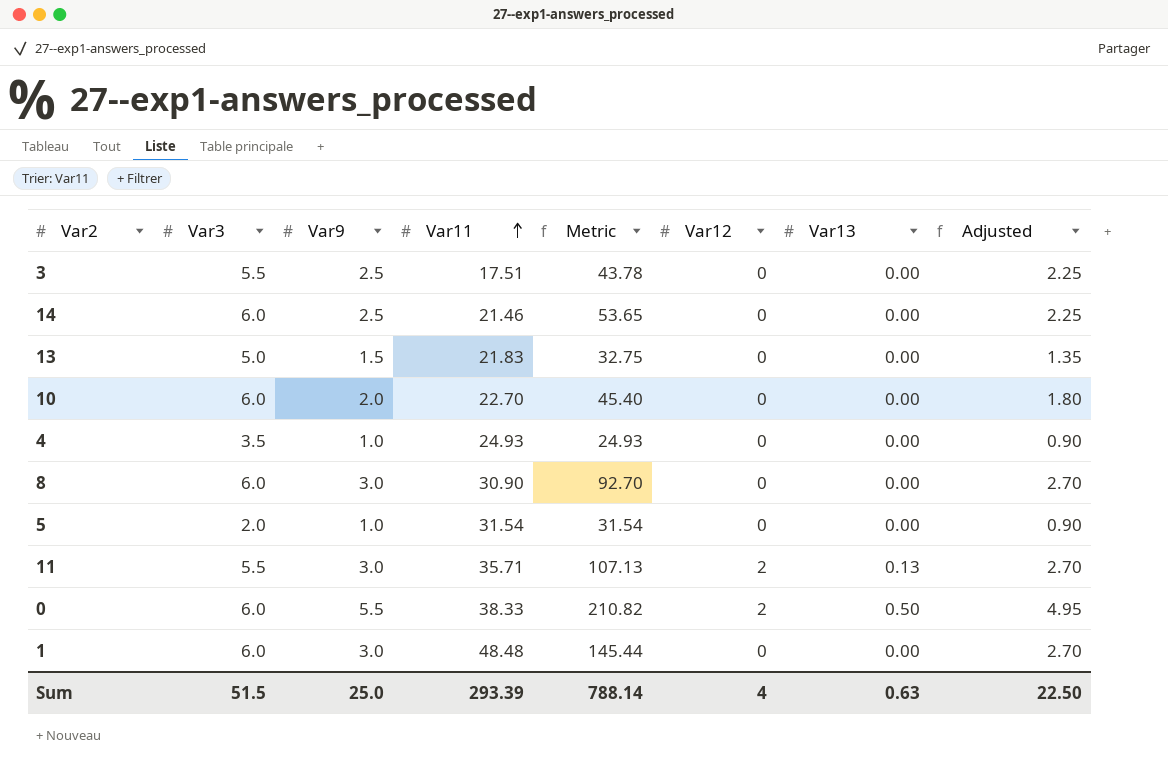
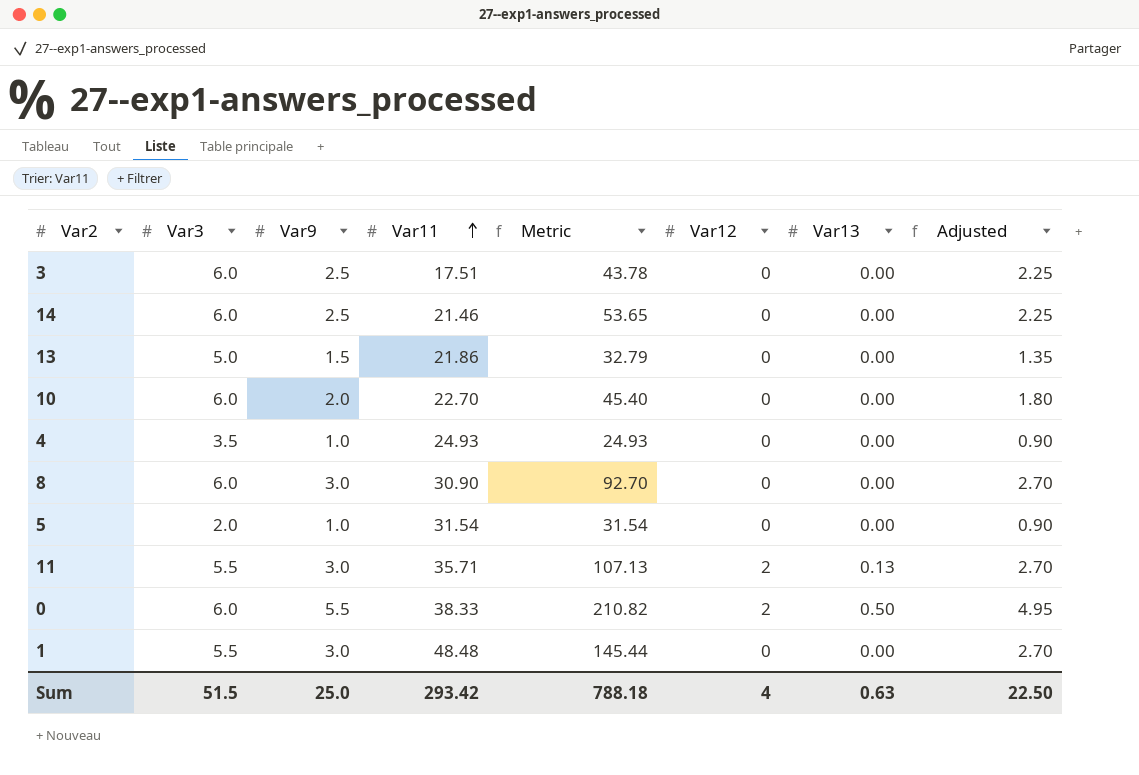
3 | Var3: 5.5 -> 6.0
13 | Var11: 21.83 -> 21.86
13 | Metric: 32.75 -> 32.79
1 | Var3: 6.0 -> 5.5
Sum | Var11: 293.39 -> 293.42
Sum | Metric: 788.14 -> 788.18

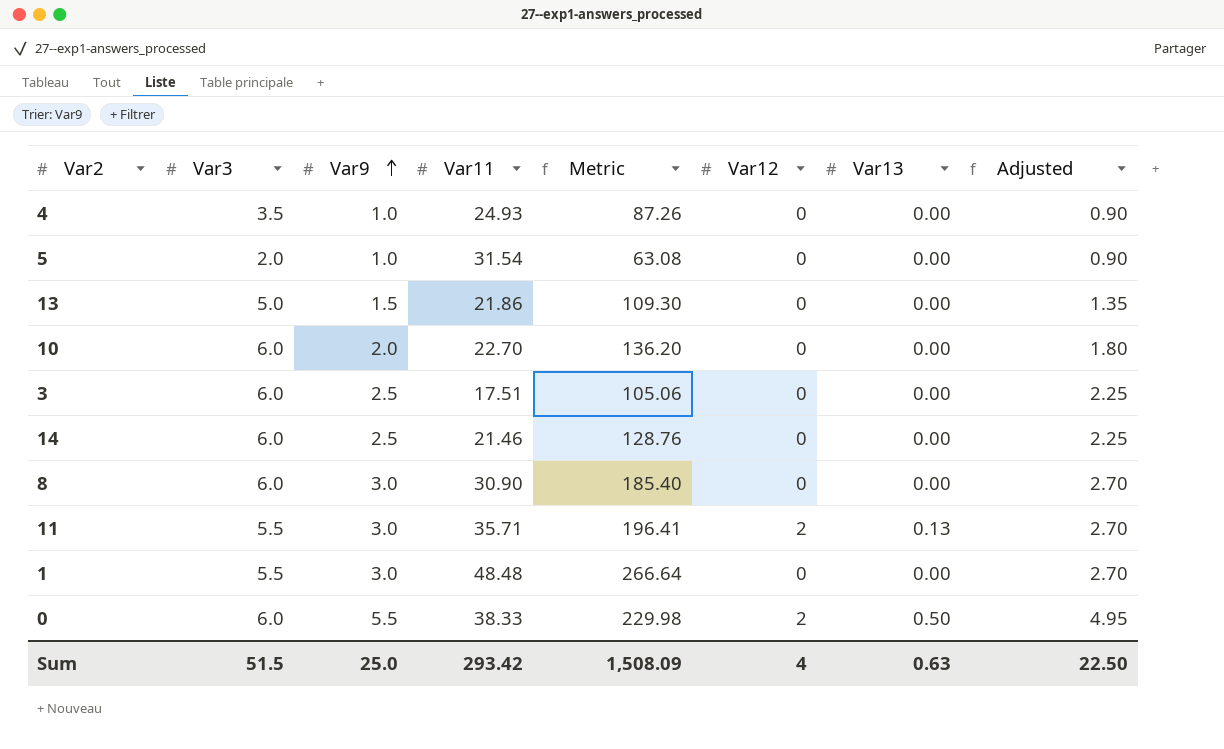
row order: Var11 ascending -> Var9 ascending
column Metric | formula: [Var9] * [Var11] -> [Var3] * [Var11]
Sum | Metric: 788.18 -> 1,508.09

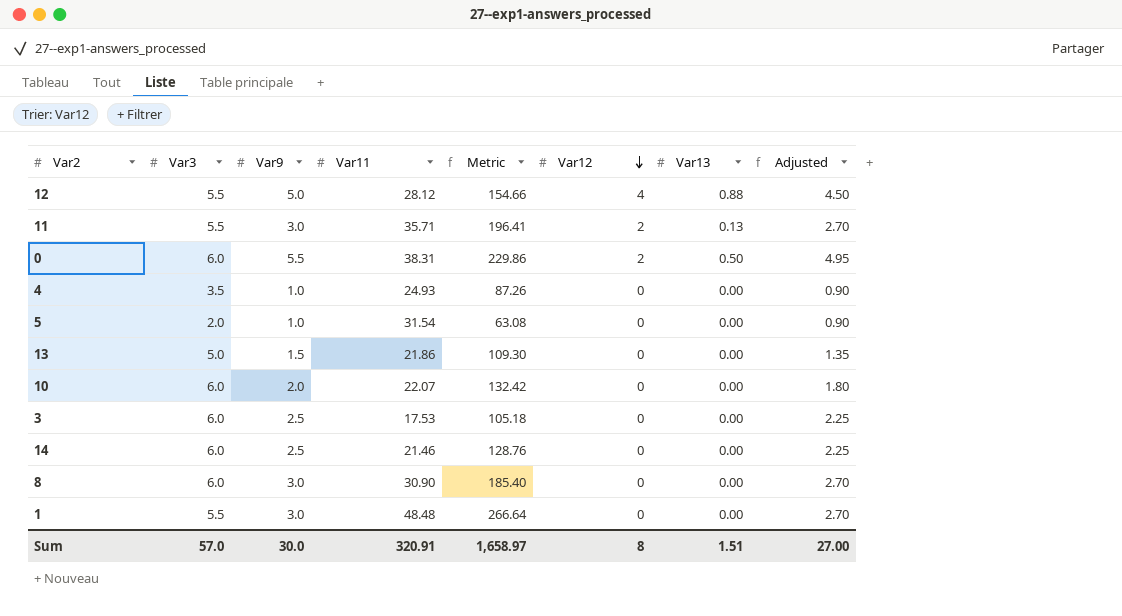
row order: Var9 ascending -> Var12 descending
row 12: none -> 5.5 | 5.0 | 28.12 | 154.66 | 4 | 0.88 | 4.50
0 | Var11: 38.33 -> 38.31
0 | Metric: 229.98 -> 229.86
10 | Var11: 22.70 -> 22.07
10 | Metric: 136.20 -> 132.42
3 | Var11: 17.51 -> 17.53
3 | Metric: 105.06 -> 105.18
Sum | Var3: 51.5 -> 57.0
Sum | Var9: 25.0 -> 30.0
Sum | Var11: 293.42 -> 320.91
Sum | Metric: 1,508.09 -> 1,658.97
Sum | Var12: 4 -> 8
Sum | Var13: 0.63 -> 1.51
Sum | Adjusted: 22.50 -> 27.00

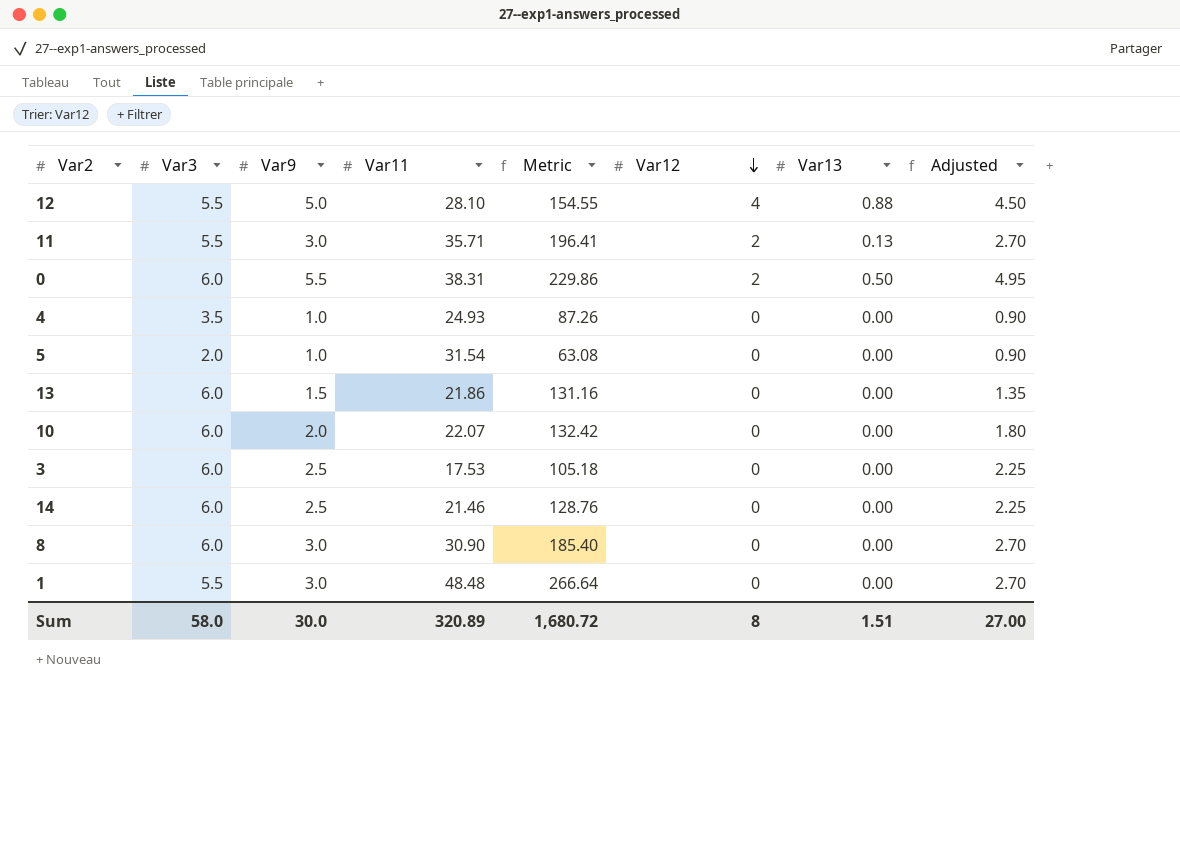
12 | Var11: 28.12 -> 28.10
12 | Metric: 154.66 -> 154.55
13 | Var3: 5.0 -> 6.0
13 | Metric: 109.30 -> 131.16
Sum | Var3: 57.0 -> 58.0
Sum | Var11: 320.91 -> 320.89
Sum | Metric: 1,658.97 -> 1,680.72

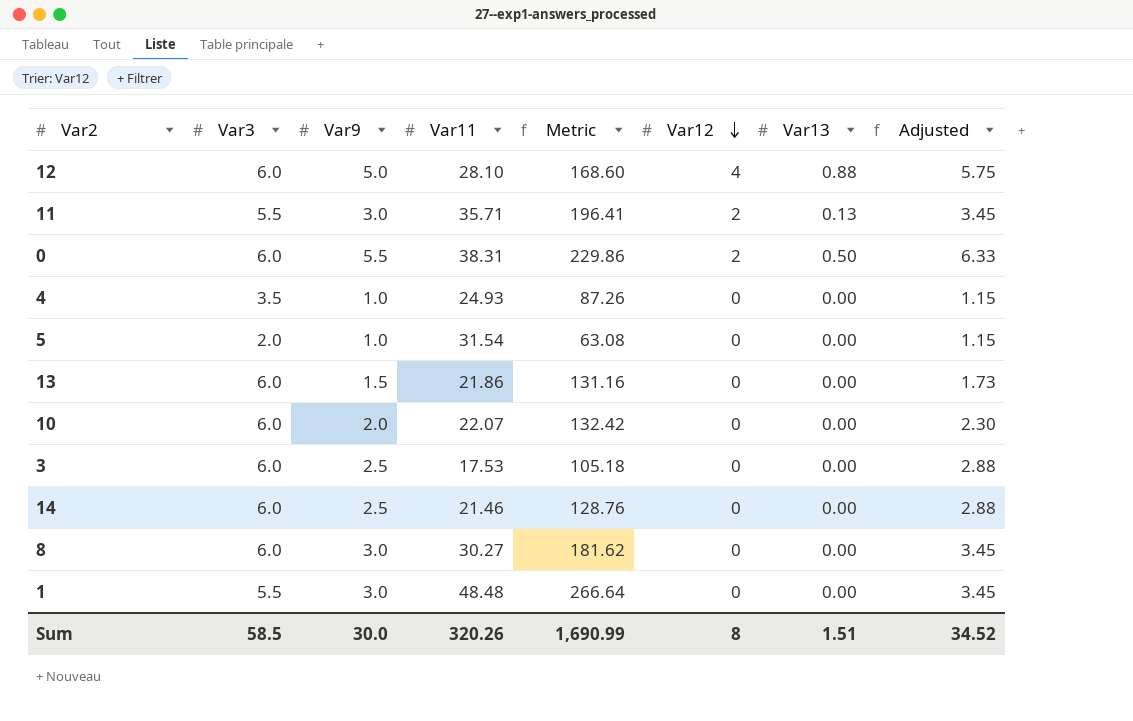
column Adjusted | formula: [Var9] * 0.9 -> [Var9] * 1.15
12 | Var3: 5.5 -> 6.0
12 | Metric: 154.55 -> 168.60
8 | Var11: 30.90 -> 30.27
8 | Metric: 185.40 -> 181.62
Sum | Var3: 58.0 -> 58.5
Sum | Var11: 320.89 -> 320.26
Sum | Metric: 1,680.72 -> 1,690.99
Sum | Adjusted: 27.00 -> 34.52

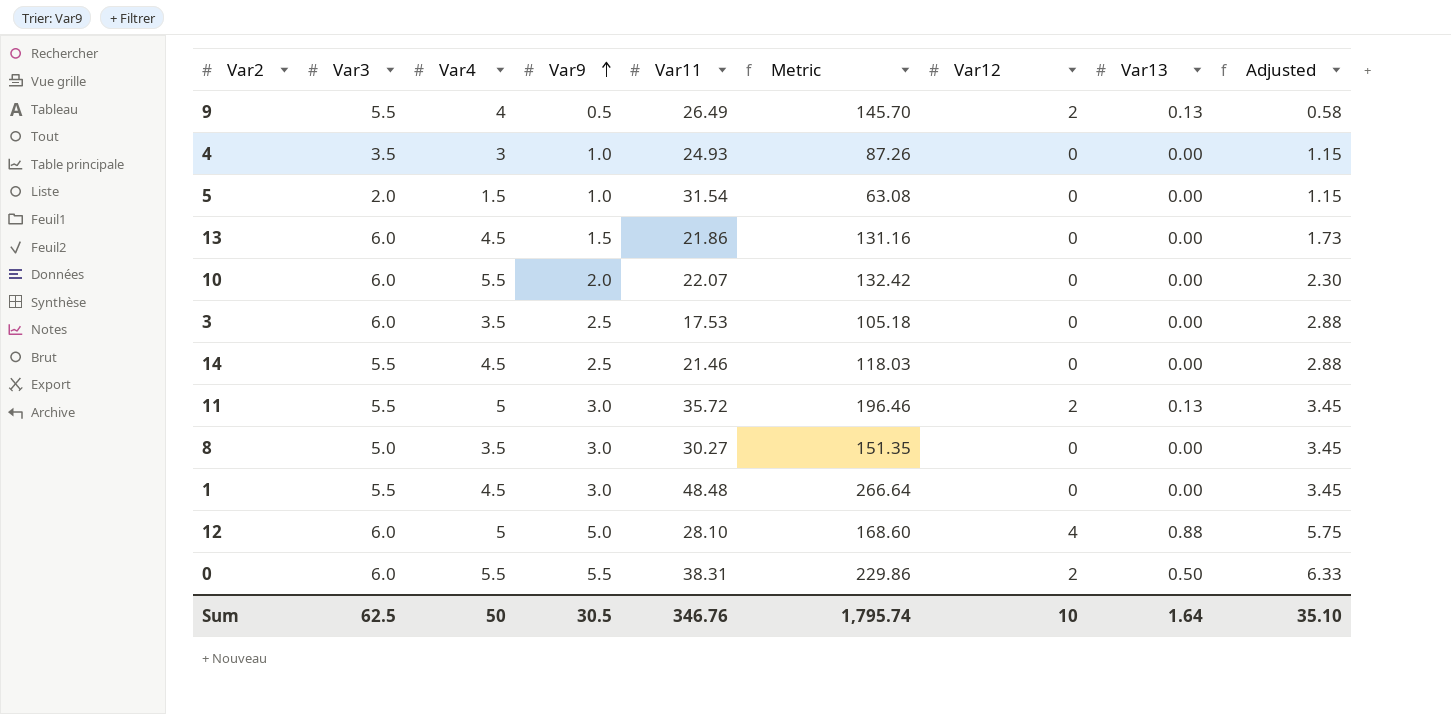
row order: Var12 descending -> Var9 ascending
column Var4 | position: none -> 3
row 9: none -> 5.5 | 4 | 0.5 | 26.49 | 145.70 | 2 | 0.13 | 0.58
14 | Var3: 6.0 -> 5.5
14 | Metric: 128.76 -> 118.03
11 | Var11: 35.71 -> 35.72
11 | Metric: 196.41 -> 196.46
8 | Var3: 6.0 -> 5.0
8 | Metric: 181.62 -> 151.35
Sum | Var3: 58.5 -> 62.5
Sum | Var9: 30.0 -> 30.5
Sum | Var11: 320.26 -> 346.76
Sum | Metric: 1,690.99 -> 1,795.74
Sum | Var12: 8 -> 10
Sum | Var13: 1.51 -> 1.64
Sum | Adjusted: 34.52 -> 35.10

